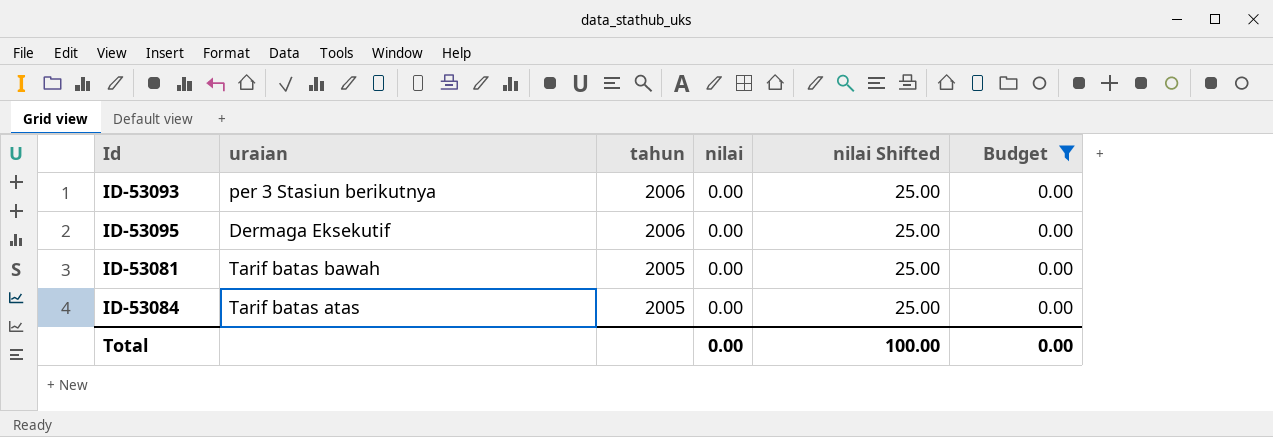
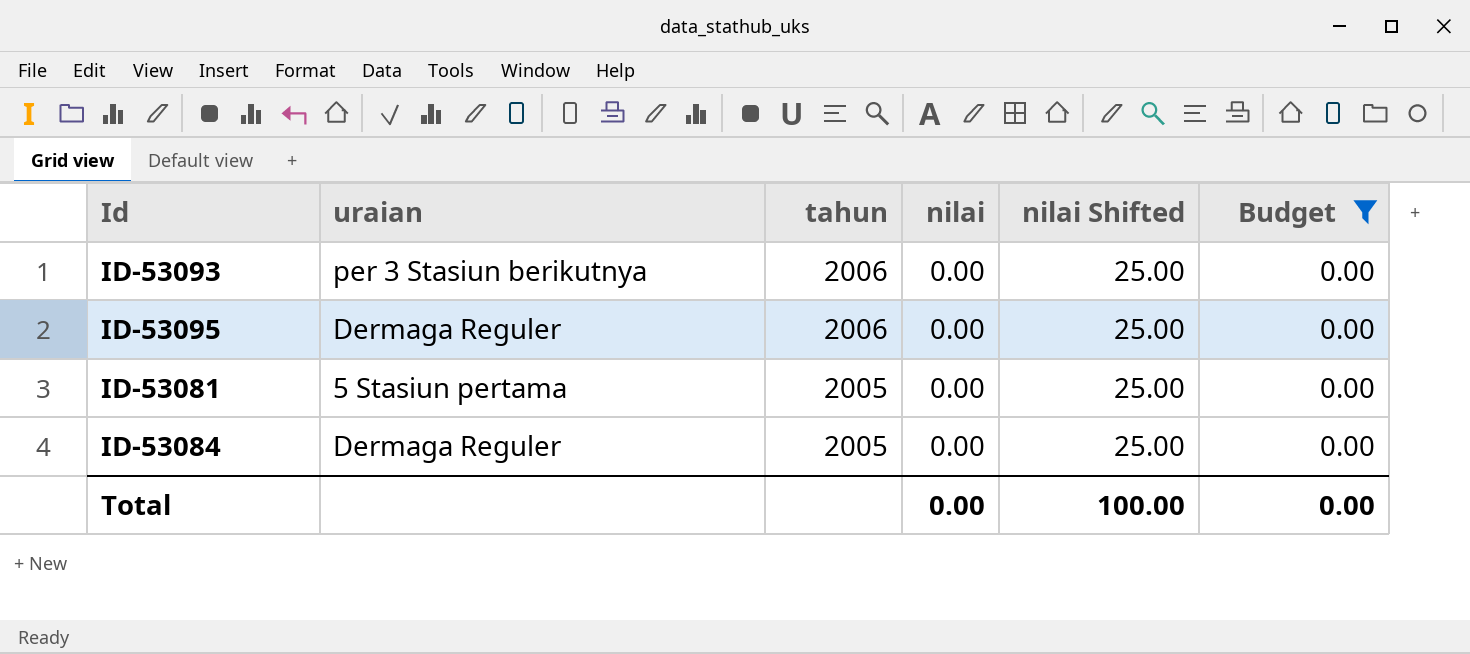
ID-53095 | uraian: Dermaga Eksekutif -> Dermaga Reguler
ID-53081 | uraian: Tarif batas bawah -> 5 Stasiun pertama
ID-53084 | uraian: Tarif batas atas -> Dermaga Reguler

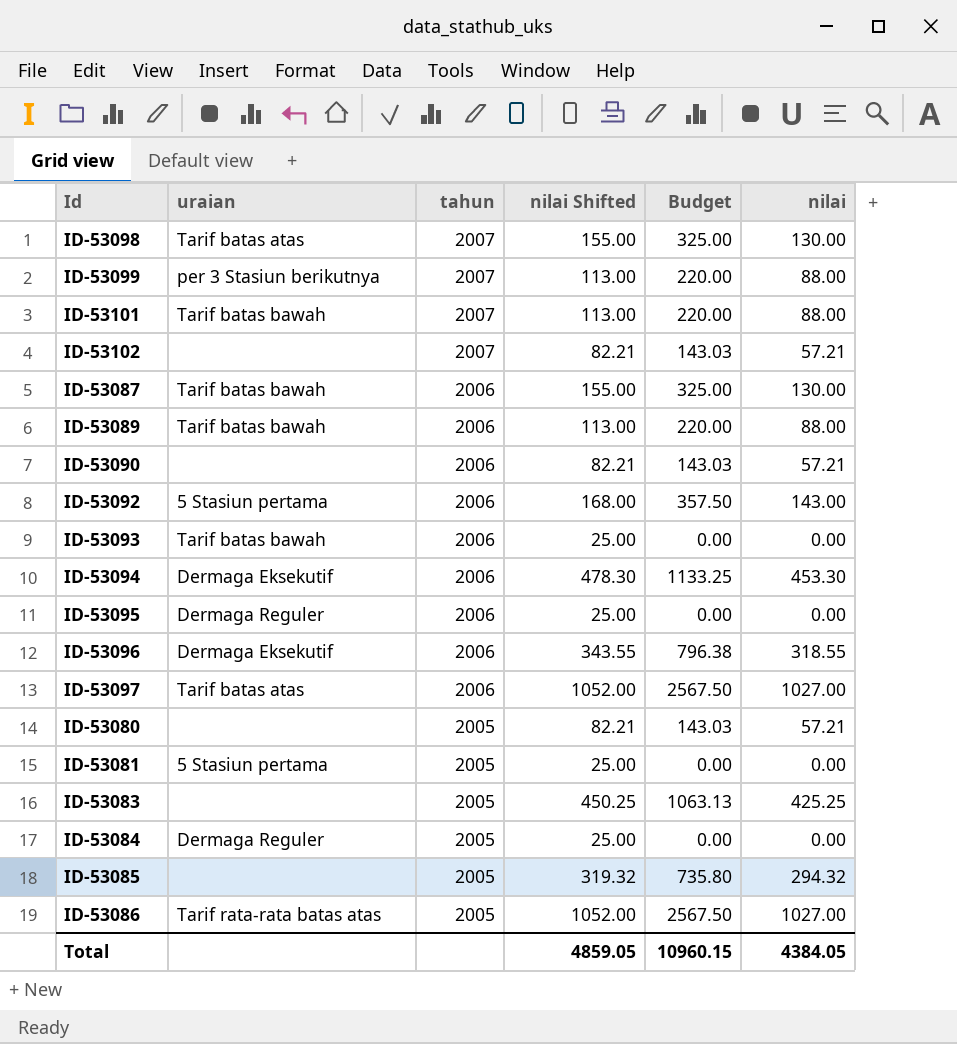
filter: Budget = 0.00 -> none
column nilai | position: 4 -> 6
ID-53093 | uraian: per 3 Stasiun berikutnya -> Tarif batas bawah
Total | nilai Shifted: 100.00 -> 4859.05
Total | Budget: 0.00 -> 10960.15
Total | nilai: 0.00 -> 4384.05

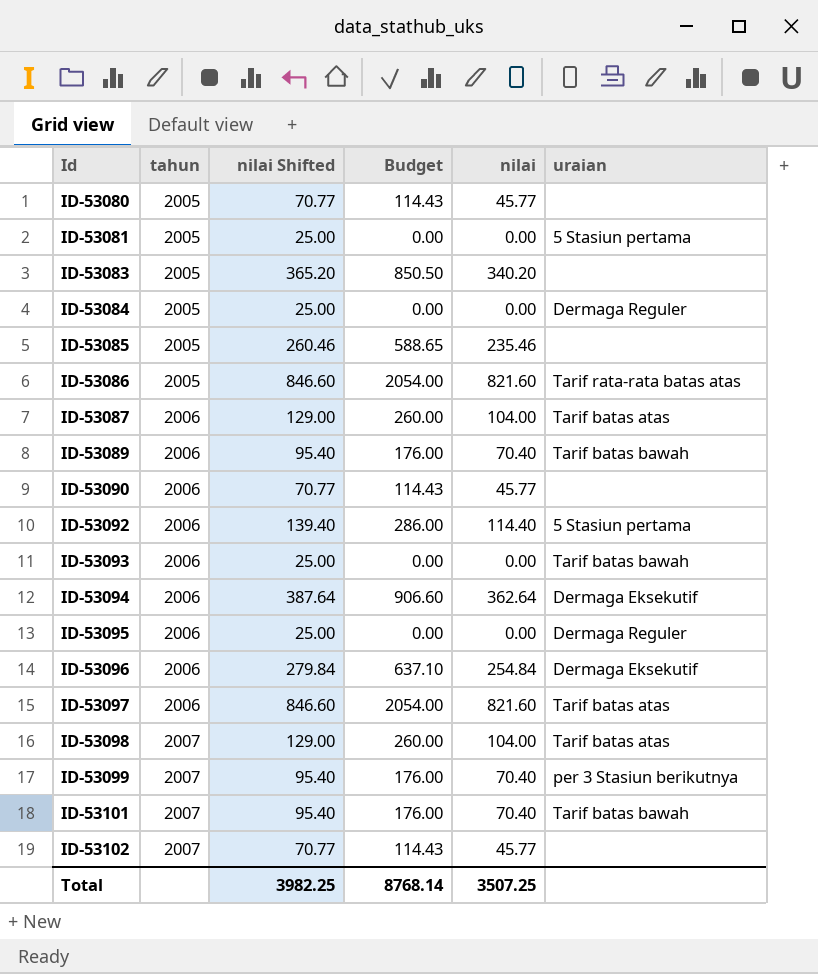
row order: tahun descending -> Id ascending
column uraian | position: 2 -> 6
ID-53080 | nilai Shifted: 82.21 -> 70.77
ID-53080 | Budget: 143.03 -> 114.43
ID-53080 | nilai: 57.21 -> 45.77
ID-53083 | nilai Shifted: 450.25 -> 365.20
ID-53083 | Budget: 1063.13 -> 850.50
ID-53083 | nilai: 425.25 -> 340.20
ID-53085 | nilai Shifted: 319.32 -> 260.46
ID-53085 | Budget: 735.80 -> 588.65
ID-53085 | nilai: 294.32 -> 235.46
ID-53086 | nilai Shifted: 1052.00 -> 846.60
ID-53086 | Budget: 2567.50 -> 2054.00
ID-53086 | nilai: 1027.00 -> 821.60
ID-53087 | nilai Shifted: 155.00 -> 129.00
ID-53087 | Budget: 325.00 -> 260.00
ID-53087 | nilai: 130.00 -> 104.00
ID-53087 | uraian: Tarif batas bawah -> Tarif batas atas
ID-53089 | nilai Shifted: 113.00 -> 95.40
ID-53089 | Budget: 220.00 -> 176.00
ID-53089 | nilai: 88.00 -> 70.40
ID-53090 | nilai Shifted: 82.21 -> 70.77
ID-53090 | Budget: 143.03 -> 114.43
ID-53090 | nilai: 57.21 -> 45.77
ID-53092 | nilai Shifted: 168.00 -> 139.40
ID-53092 | Budget: 357.50 -> 286.00
ID-53092 | nilai: 143.00 -> 114.40
ID-53094 | nilai Shifted: 478.30 -> 387.64
ID-53094 | Budget: 1133.25 -> 906.60
ID-53094 | nilai: 453.30 -> 362.64
ID-53096 | nilai Shifted: 343.55 -> 279.84
ID-53096 | Budget: 796.38 -> 637.10
ID-53096 | nilai: 318.55 -> 254.84
ID-53097 | nilai Shifted: 1052.00 -> 846.60
ID-53097 | Budget: 2567.50 -> 2054.00
ID-53097 | nilai: 1027.00 -> 821.60
ID-53098 | nilai Shifted: 155.00 -> 129.00
ID-53098 | Budget: 325.00 -> 260.00
ID-53098 | nilai: 130.00 -> 104.00
ID-53099 | nilai Shifted: 113.00 -> 95.40
ID-53099 | Budget: 220.00 -> 176.00
ID-53099 | nilai: 88.00 -> 70.40
ID-53101 | nilai Shifted: 113.00 -> 95.40
ID-53101 | Budget: 220.00 -> 176.00
ID-53101 | nilai: 88.00 -> 70.40
ID-53102 | nilai Shifted: 82.21 -> 70.77
ID-53102 | Budget: 143.03 -> 114.43
ID-53102 | nilai: 57.21 -> 45.77
Total | nilai Shifted: 4859.05 -> 3982.25
Total | Budget: 10960.15 -> 8768.14
Total | nilai: 4384.05 -> 3507.25

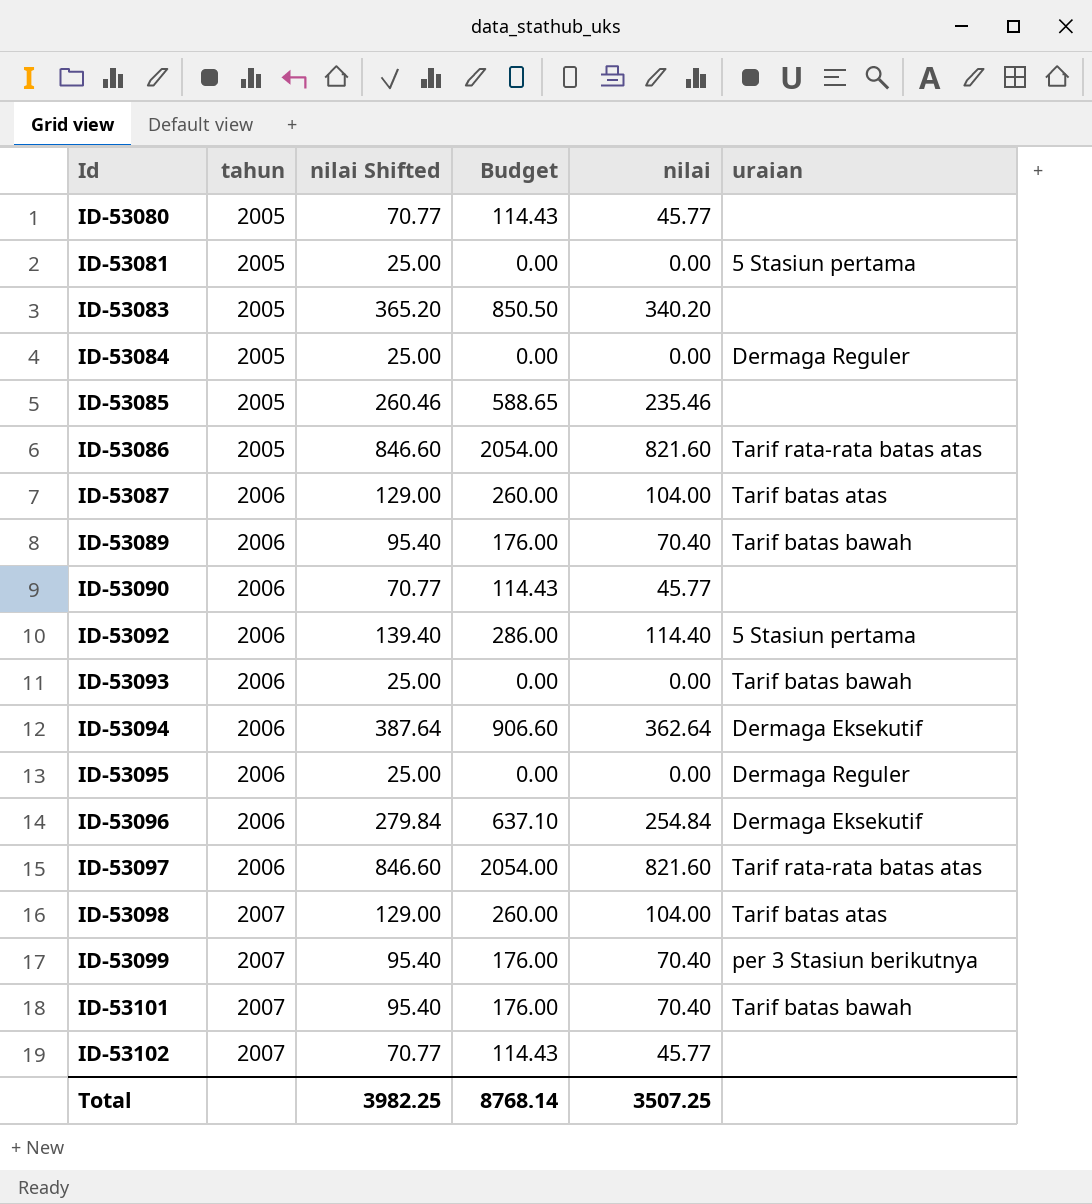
ID-53097 | uraian: Tarif batas atas -> Tarif rata-rata batas atas

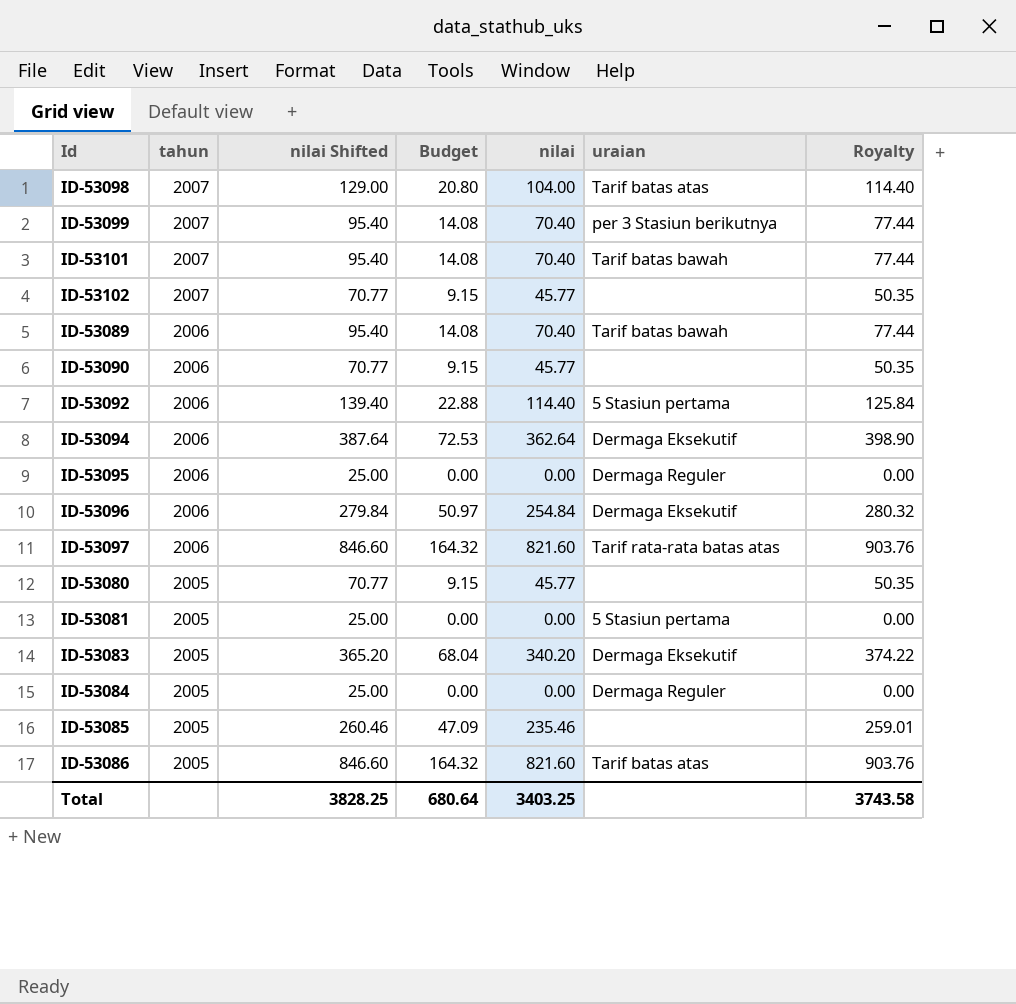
row order: Id ascending -> tahun descending
column Budget | formula: [nilai] * 2.5 -> [nilai] * 0.2
column Royalty | formula: none -> [nilai] * 1.1
row ID-53087: 2006 | 129.00 | 260.00 | 104.00 | Tarif batas atas -> none
row ID-53093: 2006 | 25.00 | 0.00 | 0.00 | Tarif batas bawah -> none
ID-53083 | uraian: none -> Dermaga Eksekutif
ID-53086 | uraian: Tarif rata-rata batas atas -> Tarif batas atas
Total | nilai Shifted: 3982.25 -> 3828.25
Total | Budget: 8768.14 -> 680.64
Total | nilai: 3507.25 -> 3403.25

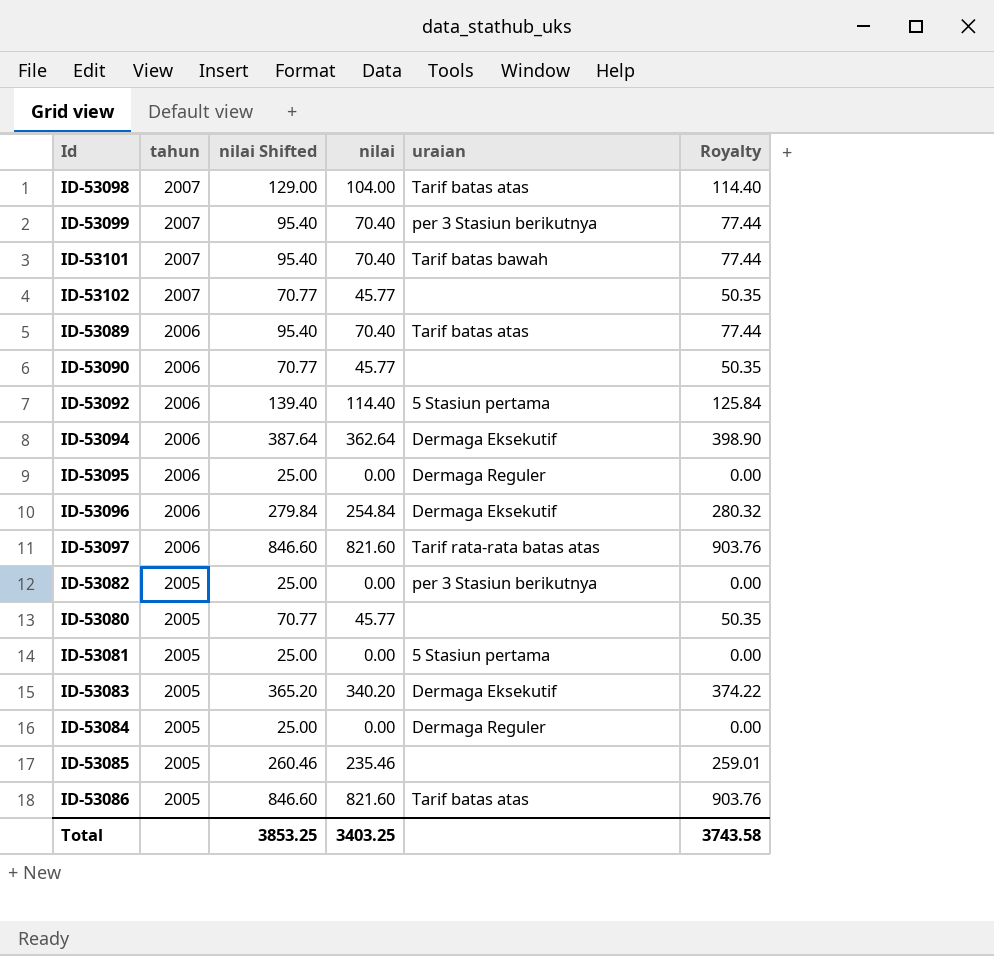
column Budget | formula: [nilai] * 0.2 -> none
ID-53089 | uraian: Tarif batas bawah -> Tarif batas atas
row ID-53082: none -> 2005 | 25.00 | 0.00 | per 3 Stasiun berikutnya | 0.00
Total | nilai Shifted: 3828.25 -> 3853.25

